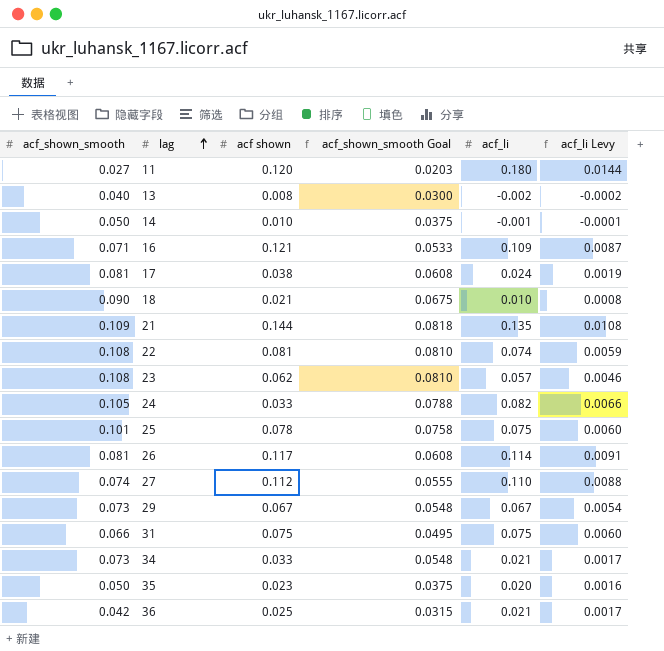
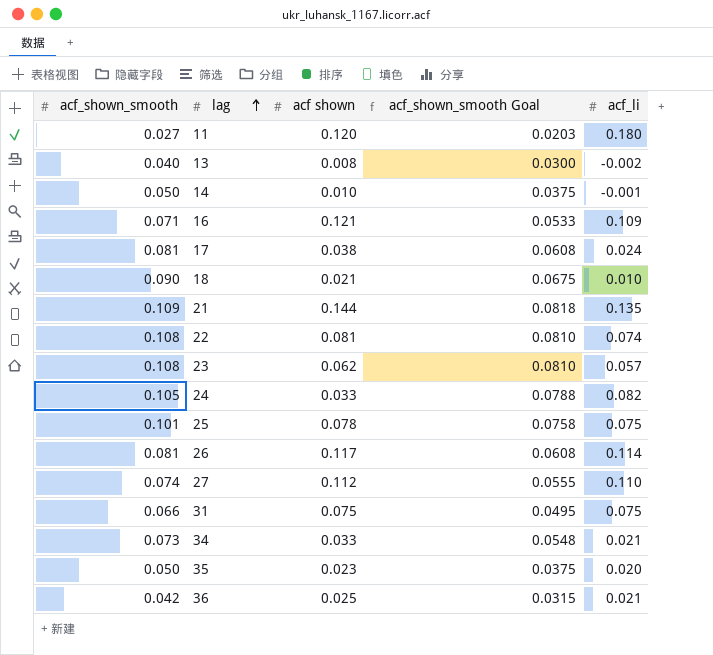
column acf_li Levy | formula: [acf_li] * 0.08 -> none
row 29: 0.073 | 0.067 | 0.0548 | 0.067 | 0.0054 -> none

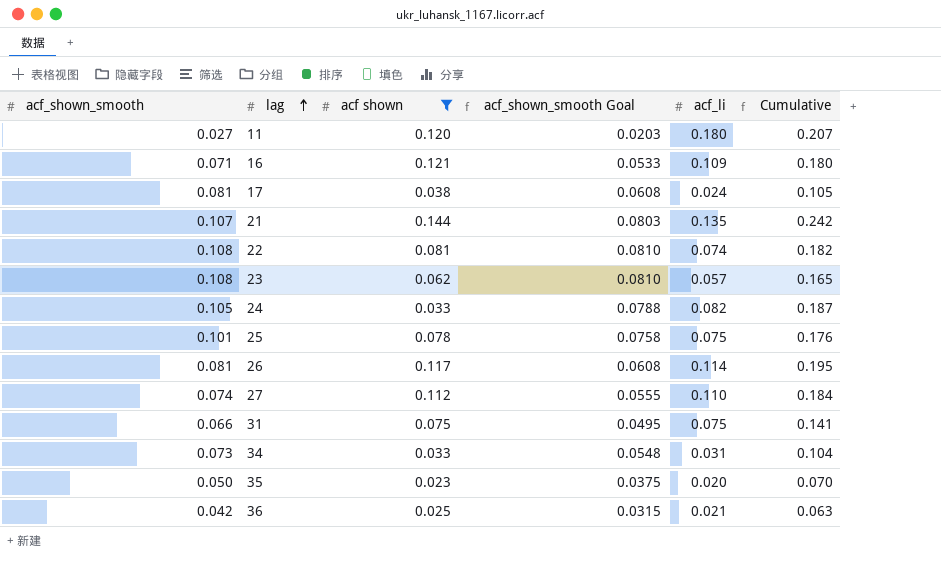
filter: none -> acf shown >= 0.023
column Cumulative | formula: none -> [acf_shown_smooth] + [acf_li]
21 | acf_shown_smooth: 0.109 -> 0.107
21 | acf_shown_smooth Goal: 0.0818 -> 0.0803
34 | acf_li: 0.021 -> 0.031

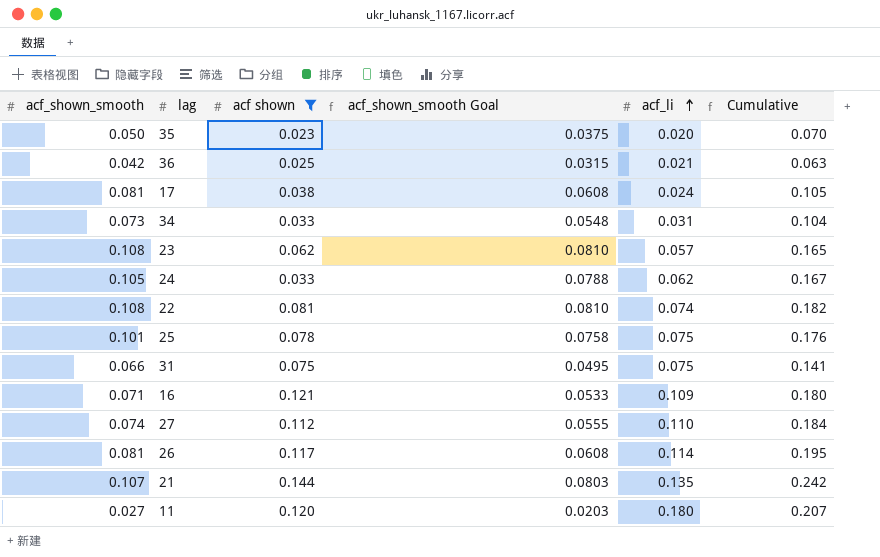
row order: lag ascending -> acf_li ascending
24 | acf_li: 0.082 -> 0.062
24 | Cumulative: 0.187 -> 0.167

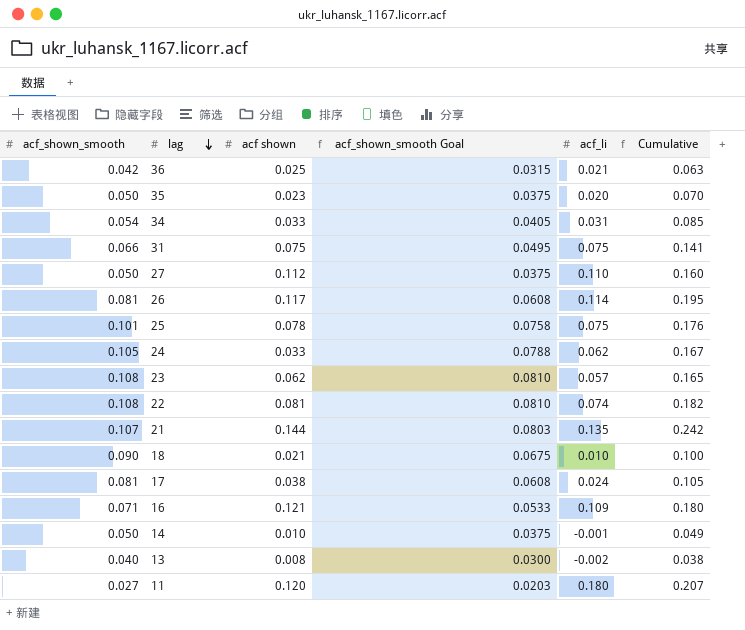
filter: acf shown >= 0.023 -> none
row order: acf_li ascending -> lag descending
34 | acf_shown_smooth: 0.073 -> 0.054
34 | acf_shown_smooth Goal: 0.0548 -> 0.0405
34 | Cumulative: 0.104 -> 0.085
27 | acf_shown_smooth: 0.074 -> 0.050
27 | acf_shown_smooth Goal: 0.0555 -> 0.0375
27 | Cumulative: 0.184 -> 0.160

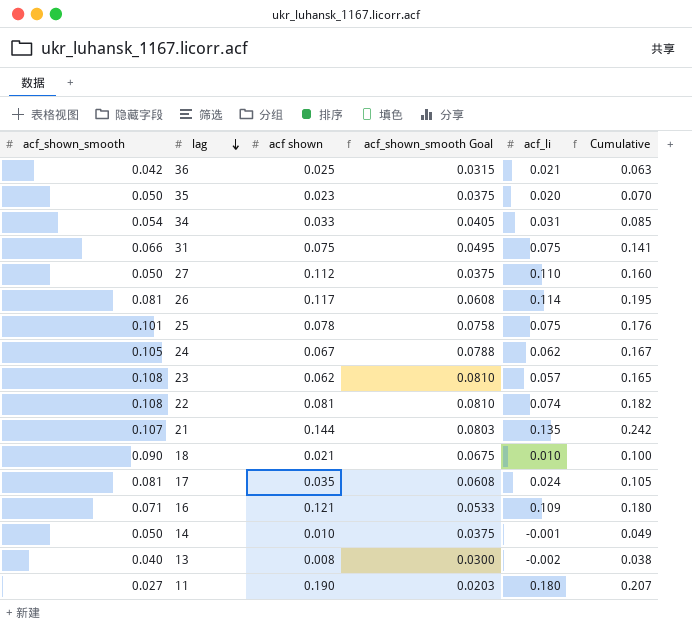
24 | acf shown: 0.033 -> 0.067
17 | acf shown: 0.038 -> 0.035
11 | acf shown: 0.120 -> 0.190

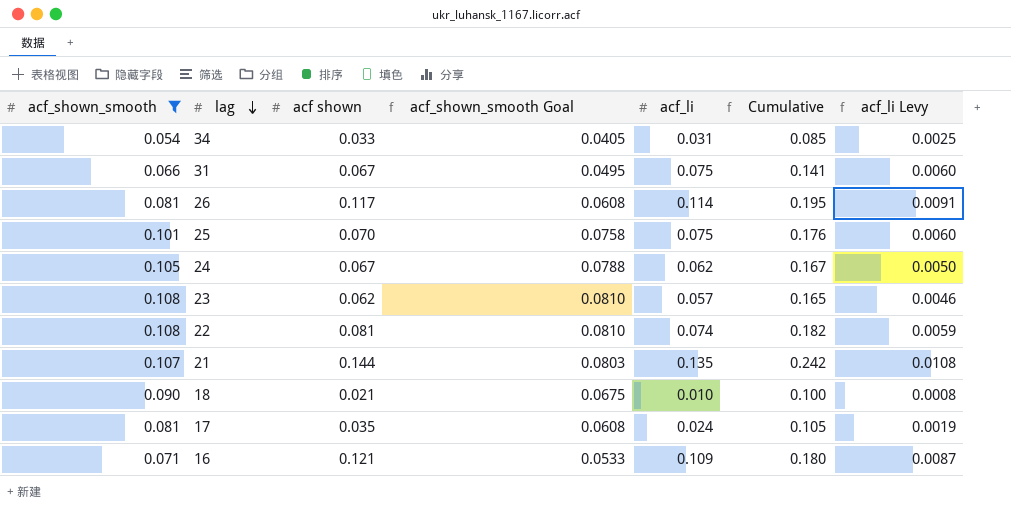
filter: none -> acf_shown_smooth >= 0.054
column acf_li Levy | formula: none -> [acf_li] * 0.08
31 | acf shown: 0.075 -> 0.067
25 | acf shown: 0.078 -> 0.070

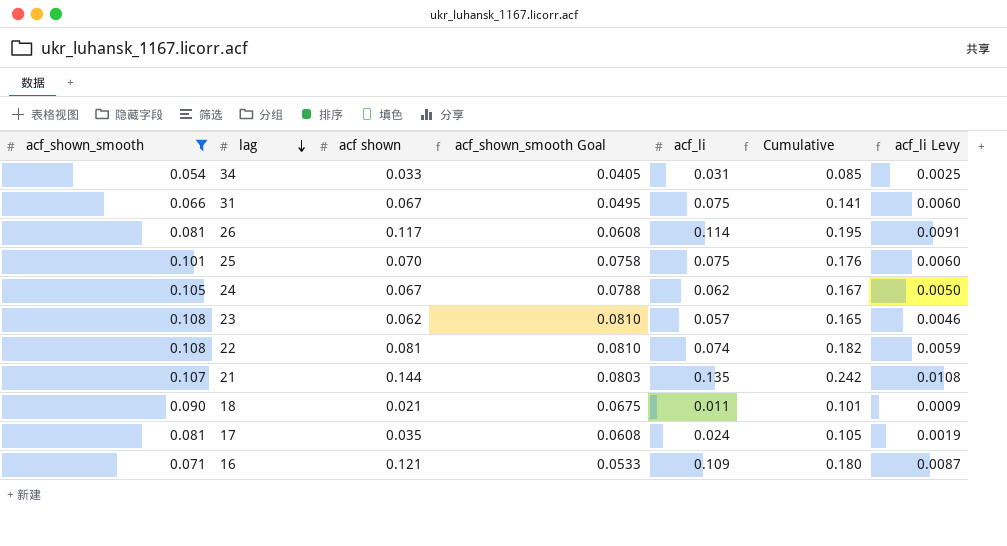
18 | acf_li: 0.010 -> 0.011
18 | Cumulative: 0.100 -> 0.101
18 | acf_li Levy: 0.0008 -> 0.0009

